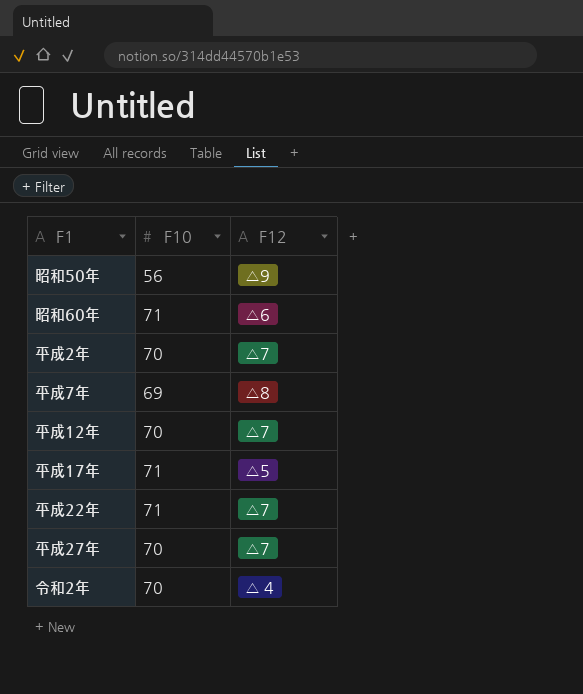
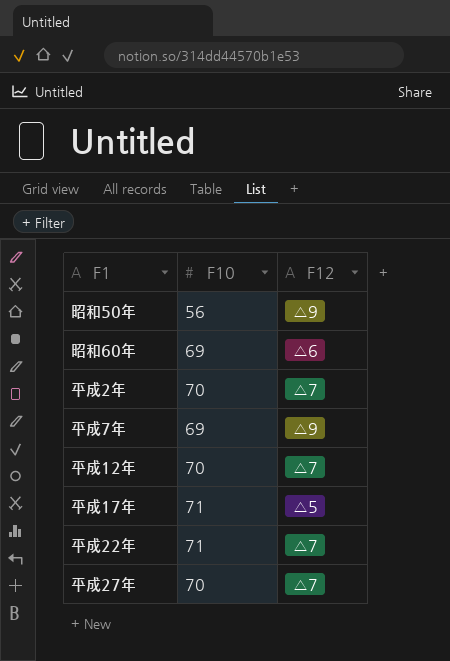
row 令和2年: 70 | △ 4 -> none
昭和60年 | F10: 71 -> 69
平成7年 | F12: △8 -> △9

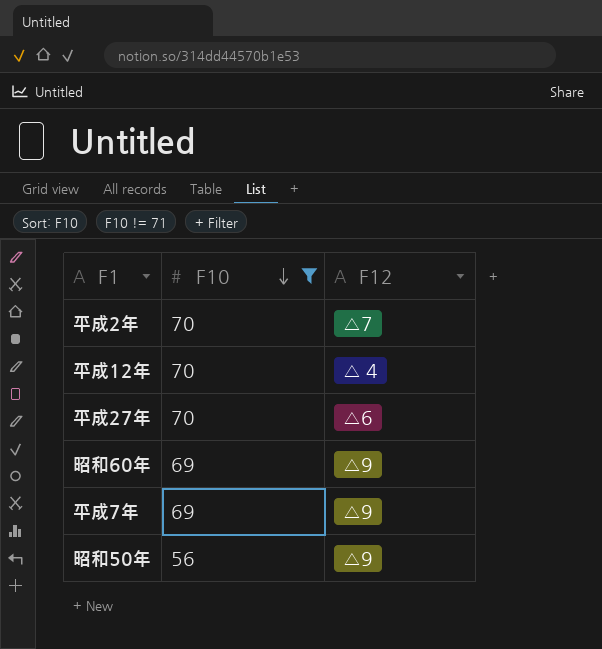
filter: none -> F10 != 71
row order: none -> F10 descending
平成12年 | F12: △7 -> △ 4
平成27年 | F12: △7 -> △6
昭和60年 | F12: △6 -> △9

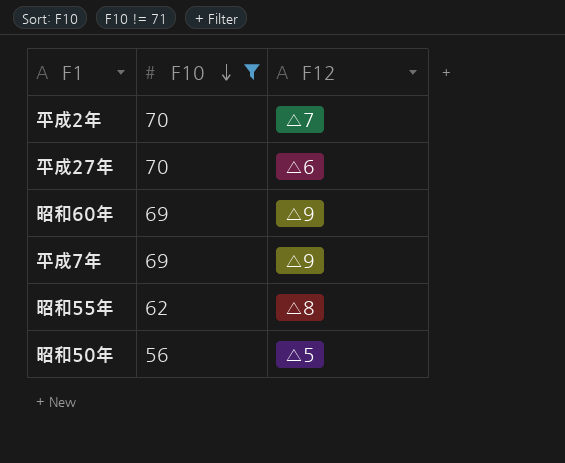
row 平成12年: 70 | △ 4 -> none
row 昭和55年: none -> 62 | △8
昭和50年 | F12: △9 -> △5

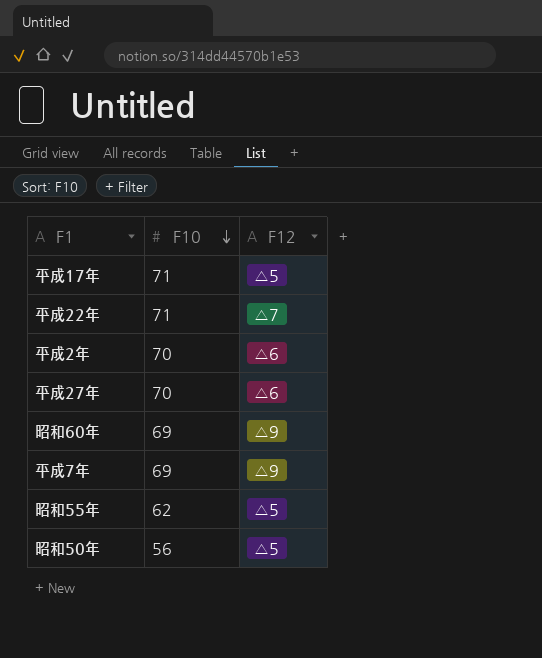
filter: F10 != 71 -> none
平成2年 | F12: △7 -> △6
昭和55年 | F12: △8 -> △5

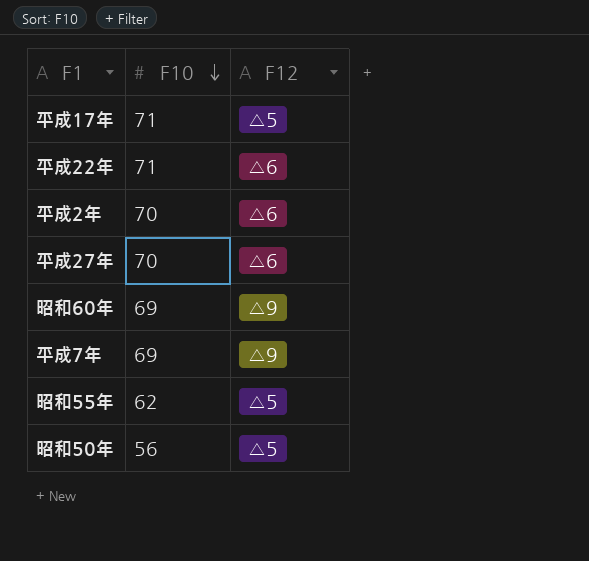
平成22年 | F12: △7 -> △6

